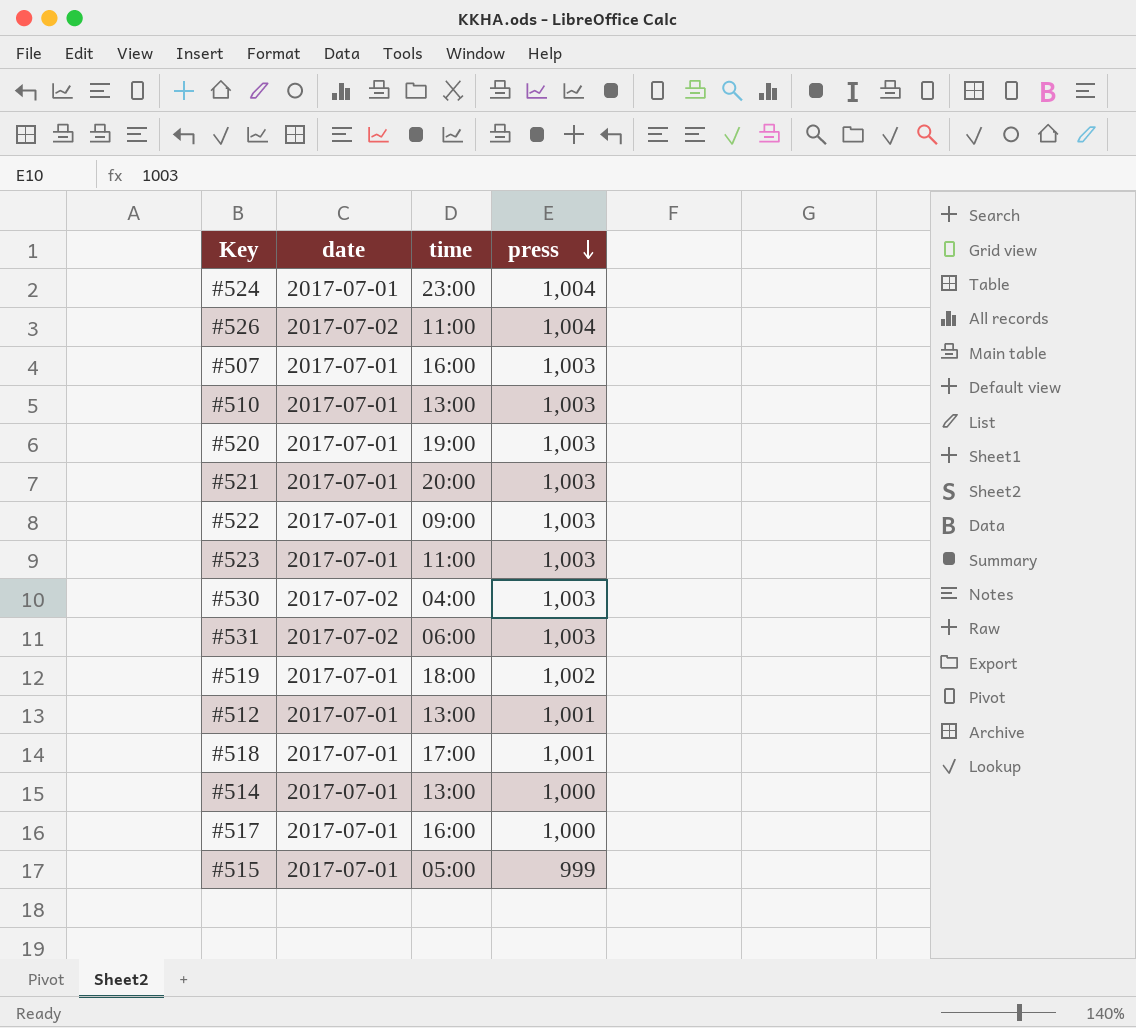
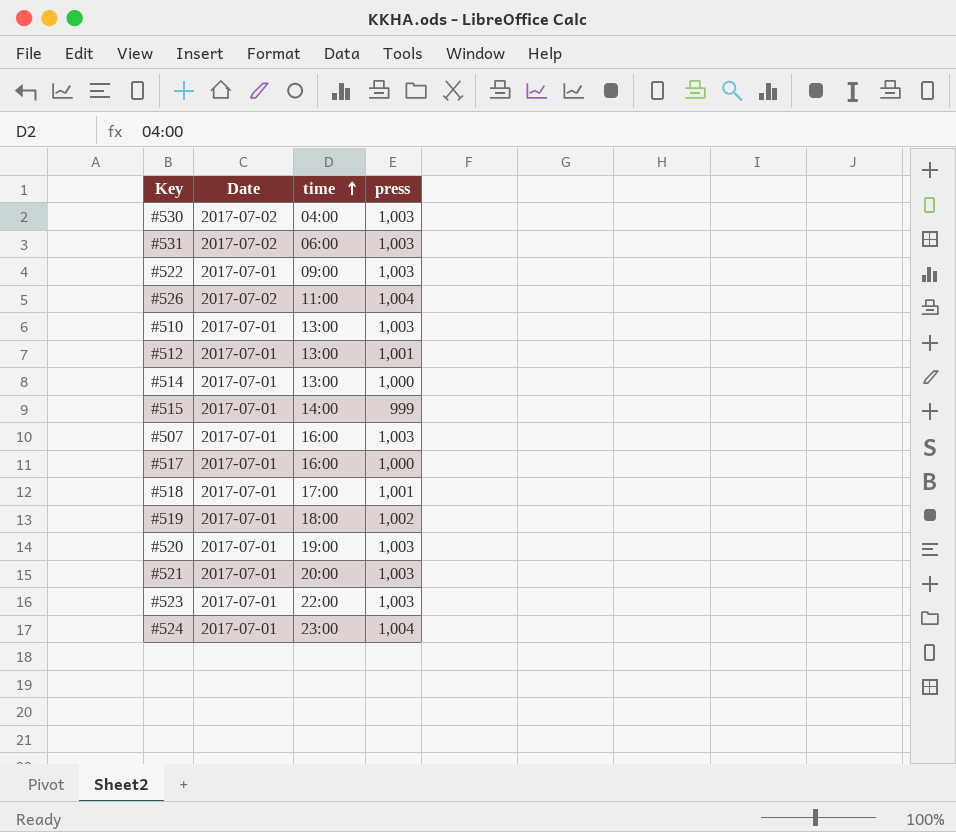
row order: press descending -> time ascending
column name: date -> Date
#515 | time: 05:00 -> 14:00
#523 | time: 11:00 -> 22:00

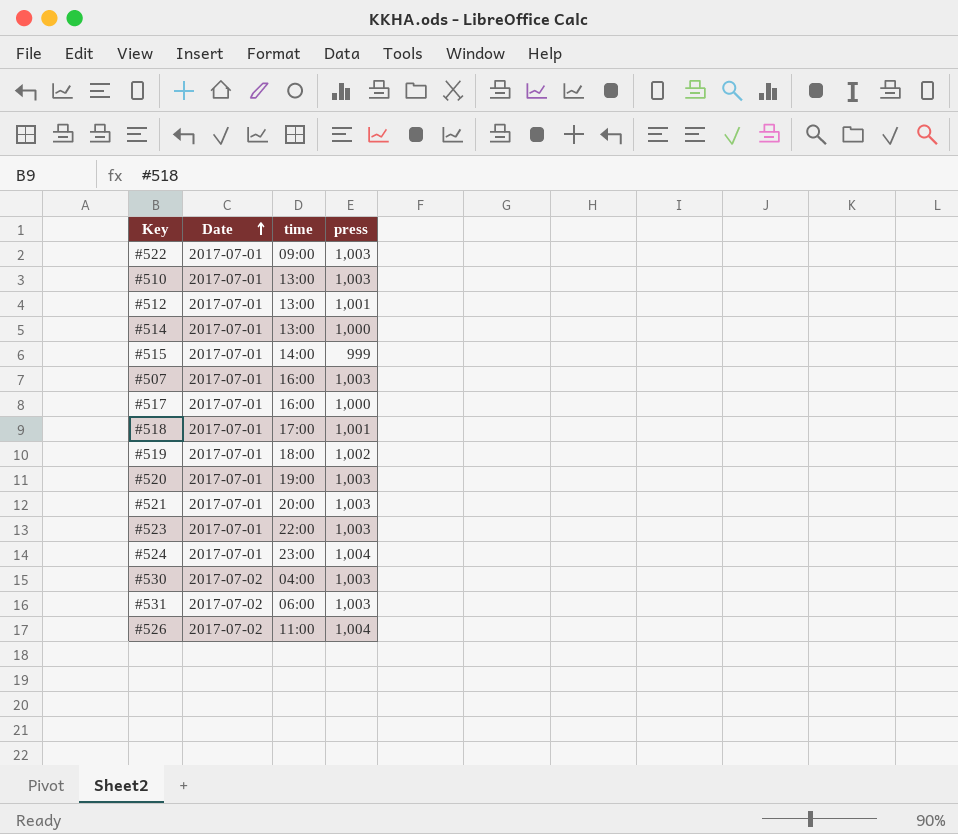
row order: time ascending -> Date ascending

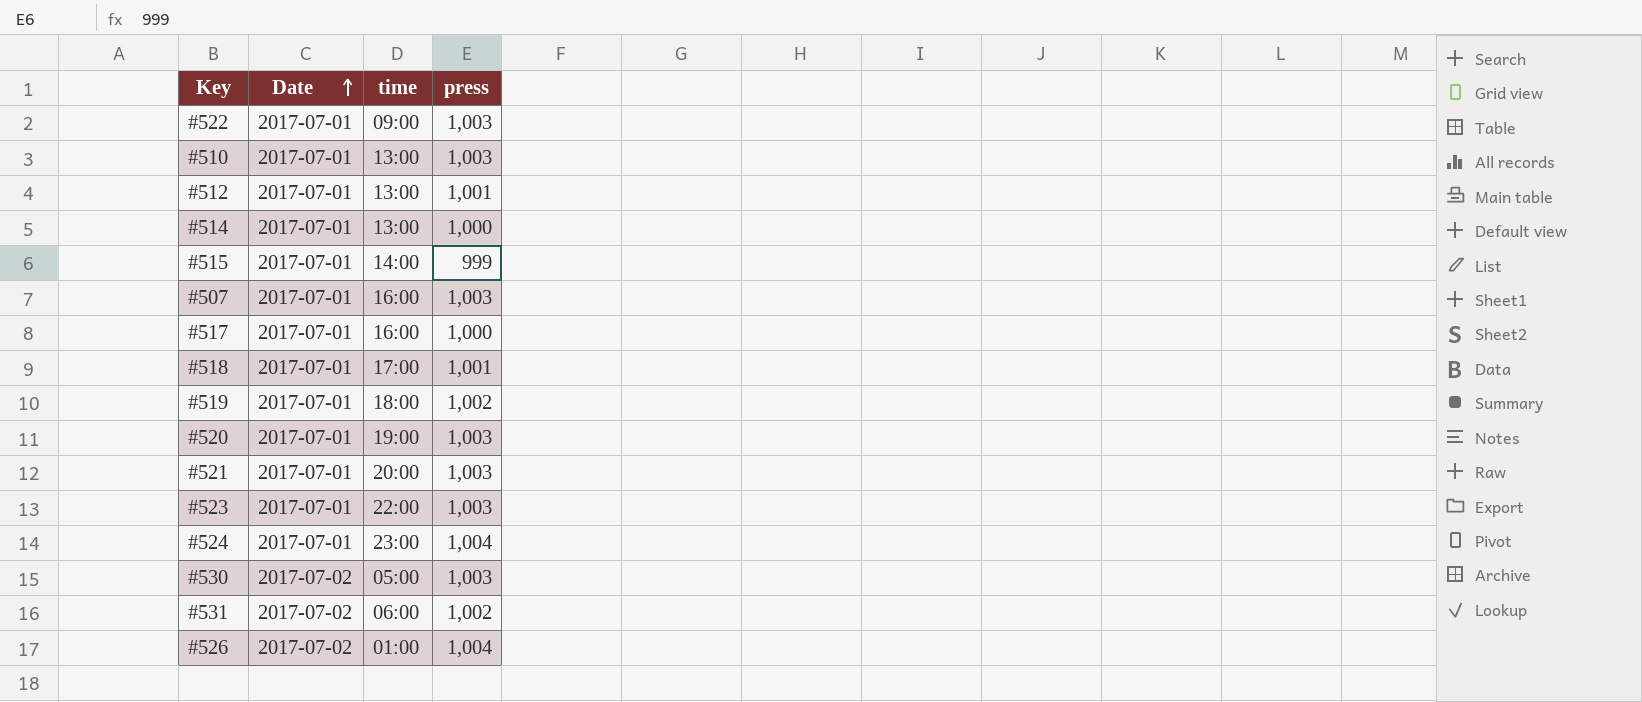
#530 | time: 04:00 -> 05:00
#531 | press: 1,003 -> 1,002
#526 | time: 11:00 -> 01:00

